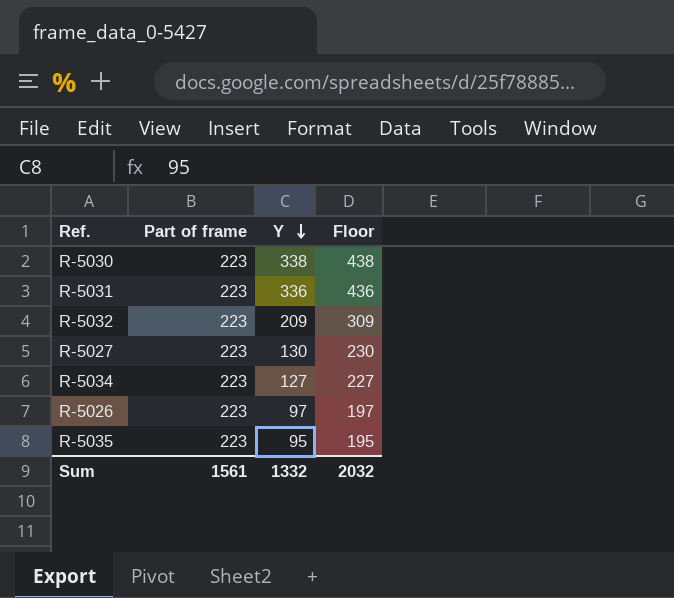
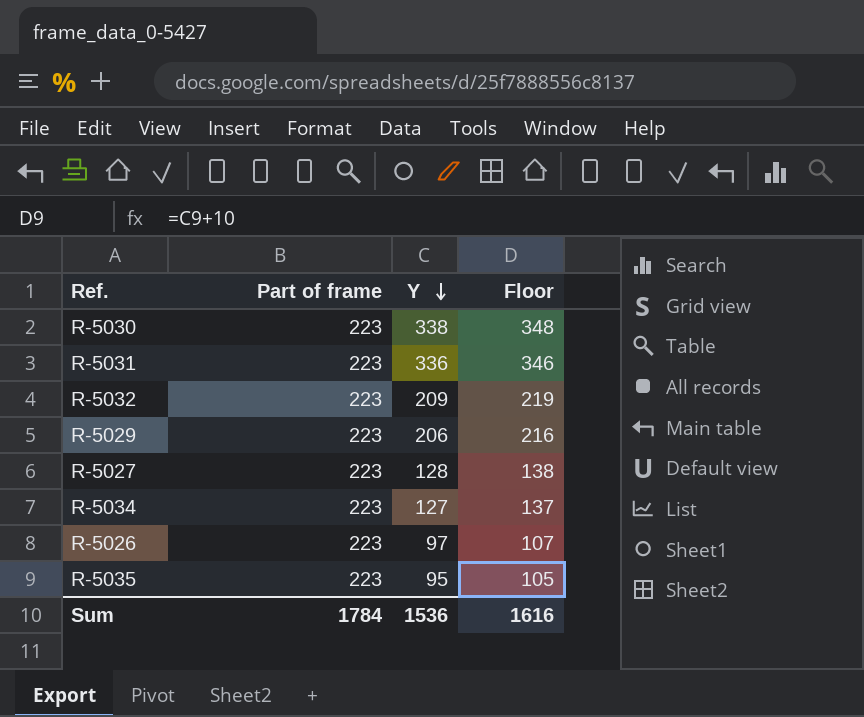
column Floor | formula: [Y] + 100 -> [Y] + 10
row R-5029: none -> 223 | 206 | 216
R-5027 | Y: 130 -> 128
Sum | Part of frame: 1561 -> 1784
Sum | Y: 1332 -> 1536
Sum | Floor: 2032 -> 1616

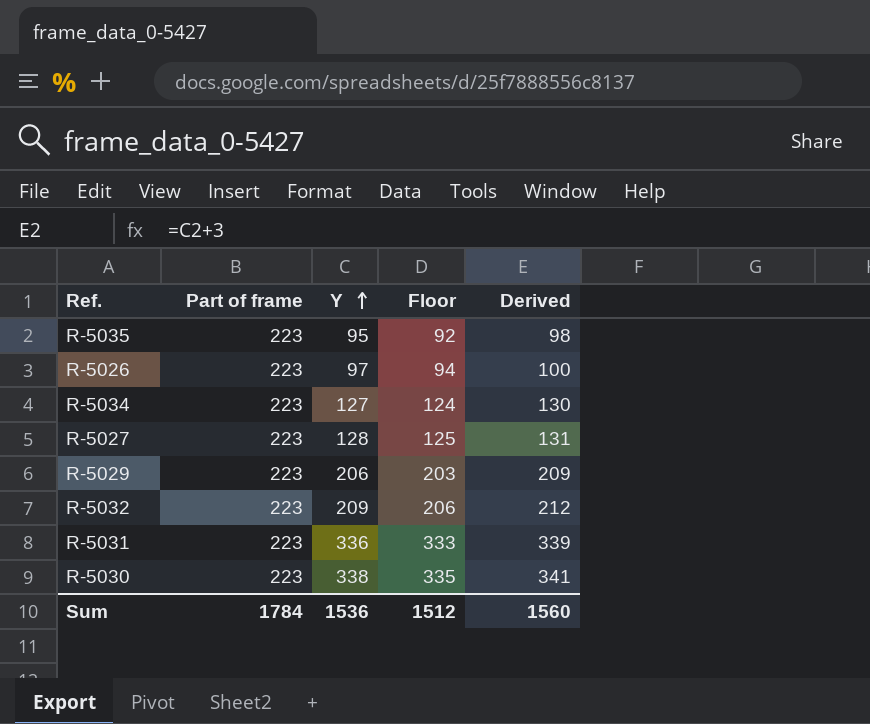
row order: Y descending -> Y ascending
column Floor | formula: [Y] + 10 -> [Y] - 3
column Derived | formula: none -> [Y] + 3
Sum | Floor: 1616 -> 1512

